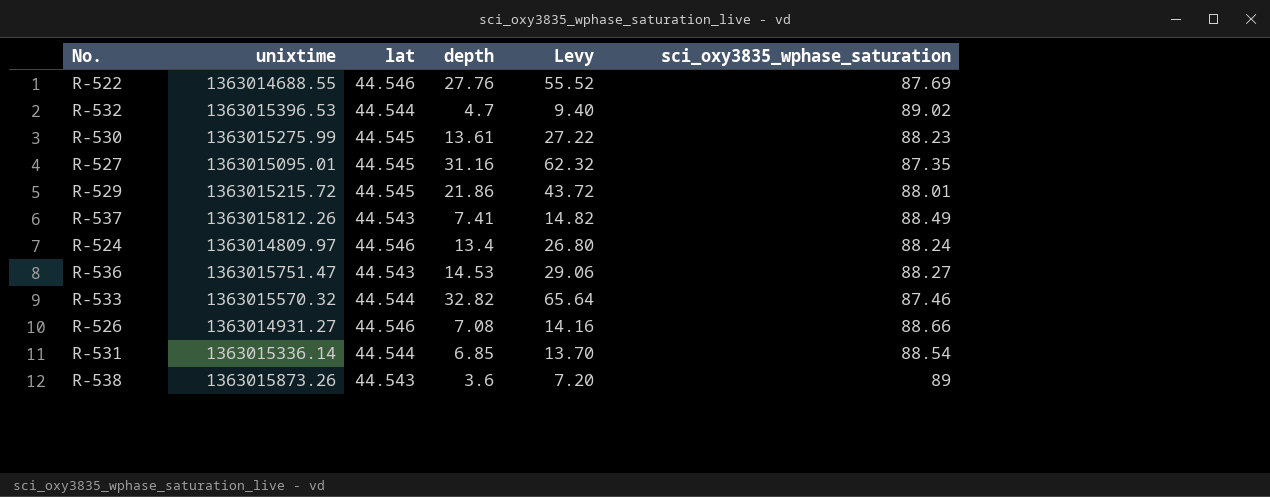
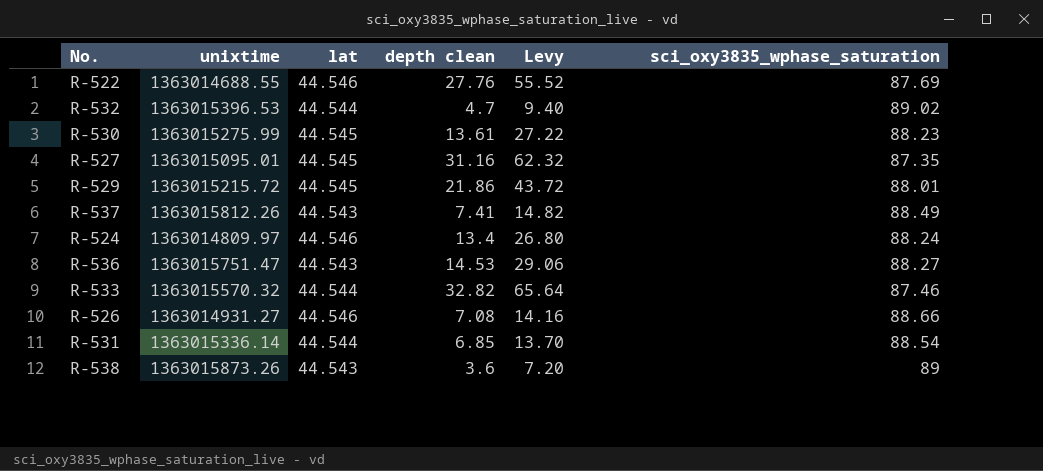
column name: depth -> depth clean

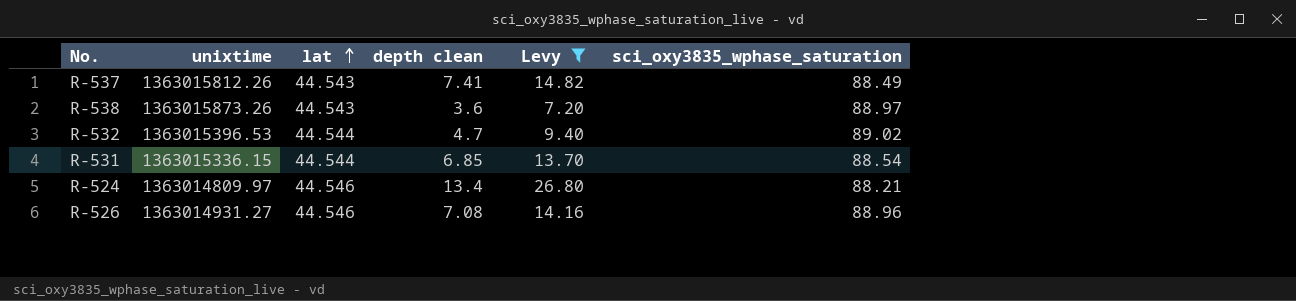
filter: none -> Levy <= 26.80
row order: none -> lat ascending
R-538 | sci_oxy3835_wphase_saturation: 89 -> 88.97
R-531 | unixtime: 1363015336.14 -> 1363015336.15
R-524 | sci_oxy3835_wphase_saturation: 88.24 -> 88.21
R-526 | sci_oxy3835_wphase_saturation: 88.66 -> 88.96

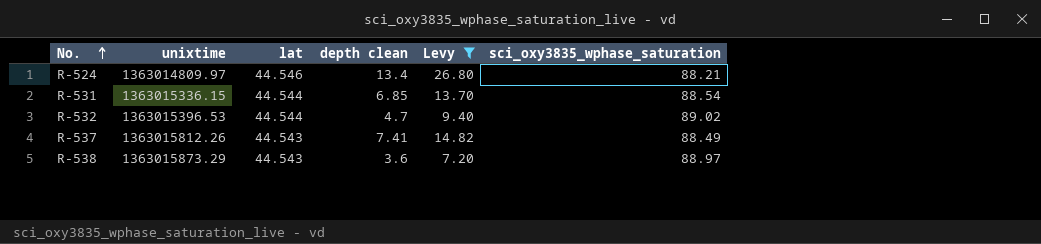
row order: lat ascending -> No. ascending
row R-526: 1363014931.27 | 44.546 | 7.08 | 14.16 | 88.96 -> none
R-538 | unixtime: 1363015873.26 -> 1363015873.29

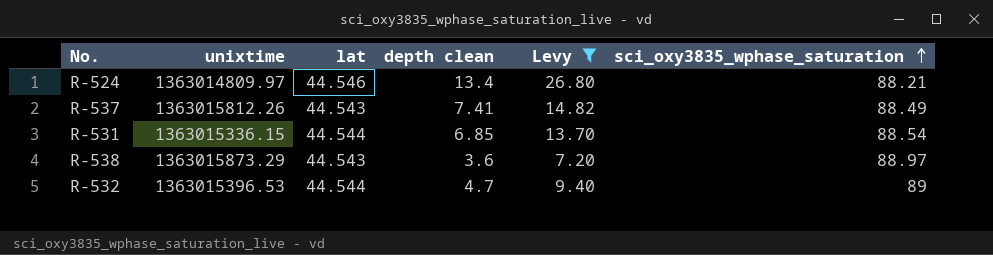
row order: No. ascending -> sci_oxy3835_wphase_saturation ascending
R-532 | sci_oxy3835_wphase_saturation: 89.02 -> 89

